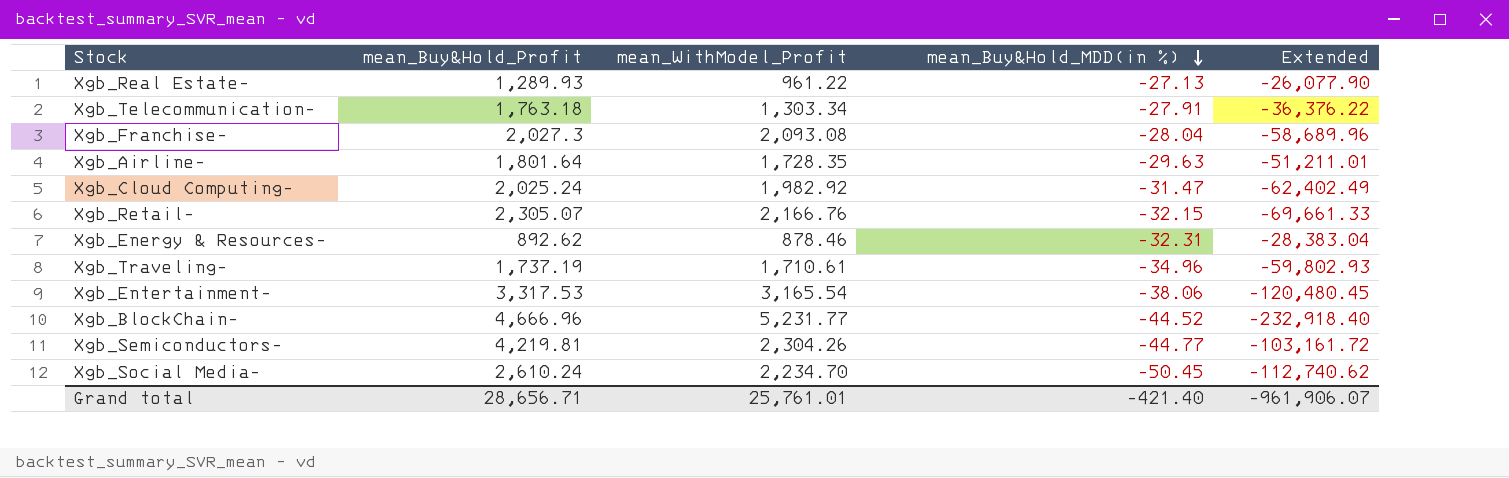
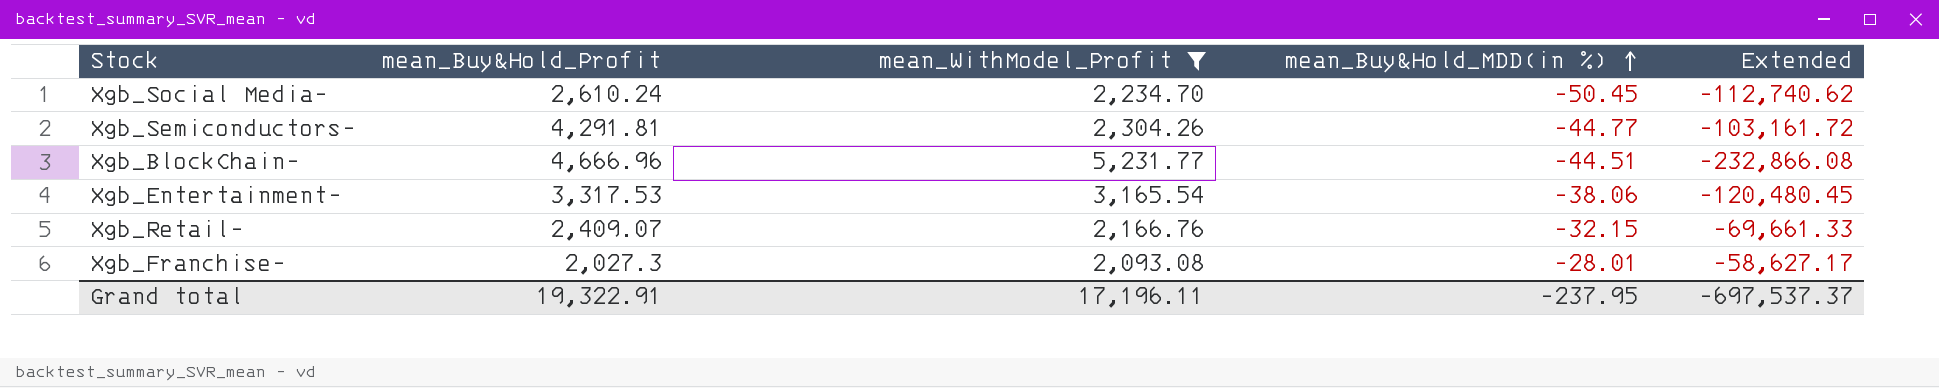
filter: none -> mean_WithModel_Profit >= 2,093.08
row order: mean_Buy&Hold_MDD(in %) descending -> mean_Buy&Hold_MDD(in %) ascending
Xgb_Semiconductors- | mean_Buy&Hold_Profit: 4,219.81 -> 4,291.81
Xgb_BlockChain- | mean_Buy&Hold_MDD(in %): -44.52 -> -44.51
Xgb_BlockChain- | Extended: -232,918.40 -> -232,866.08
Xgb_Retail- | mean_Buy&Hold_Profit: 2,305.07 -> 2,409.07
Xgb_Franchise- | mean_Buy&Hold_MDD(in %): -28.04 -> -28.01
Xgb_Franchise- | Extended: -58,689.96 -> -58,627.17
Grand total | mean_Buy&Hold_Profit: 28,656.71 -> 19,322.91
Grand total | mean_WithModel_Profit: 25,761.01 -> 17,196.11
Grand total | mean_Buy&Hold_MDD(in %): -421.40 -> -237.95
Grand total | Extended: -961,906.07 -> -697,537.37

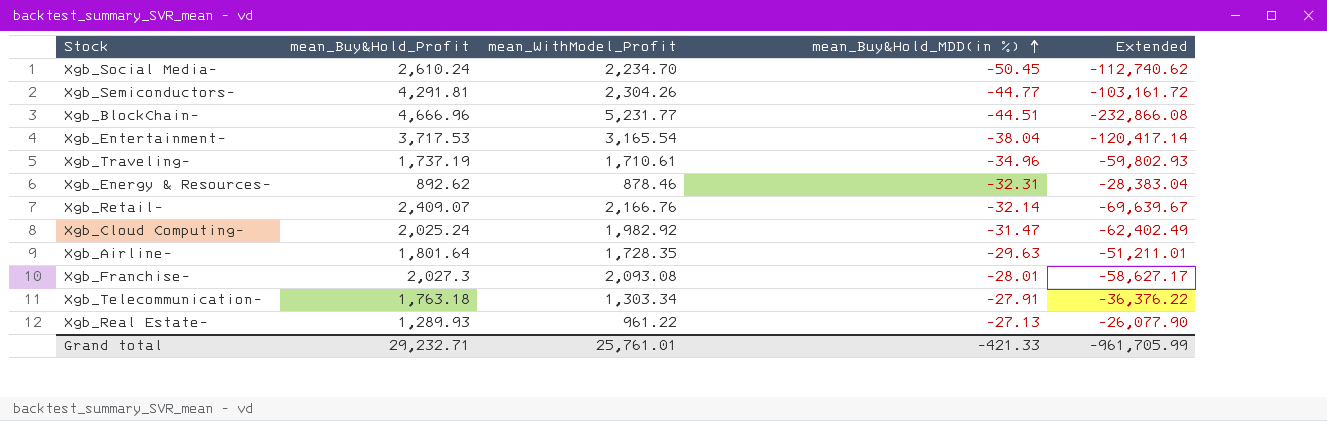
filter: mean_WithModel_Profit >= 2,093.08 -> none
Xgb_Entertainment- | mean_Buy&Hold_Profit: 3,317.53 -> 3,717.53
Xgb_Entertainment- | mean_Buy&Hold_MDD(in %): -38.06 -> -38.04
Xgb_Entertainment- | Extended: -120,480.45 -> -120,417.14
Xgb_Retail- | mean_Buy&Hold_MDD(in %): -32.15 -> -32.14
Xgb_Retail- | Extended: -69,661.33 -> -69,639.67
Grand total | mean_Buy&Hold_Profit: 19,322.91 -> 29,232.71
Grand total | mean_WithModel_Profit: 17,196.11 -> 25,761.01
Grand total | mean_Buy&Hold_MDD(in %): -237.95 -> -421.33
Grand total | Extended: -697,537.37 -> -961,705.99

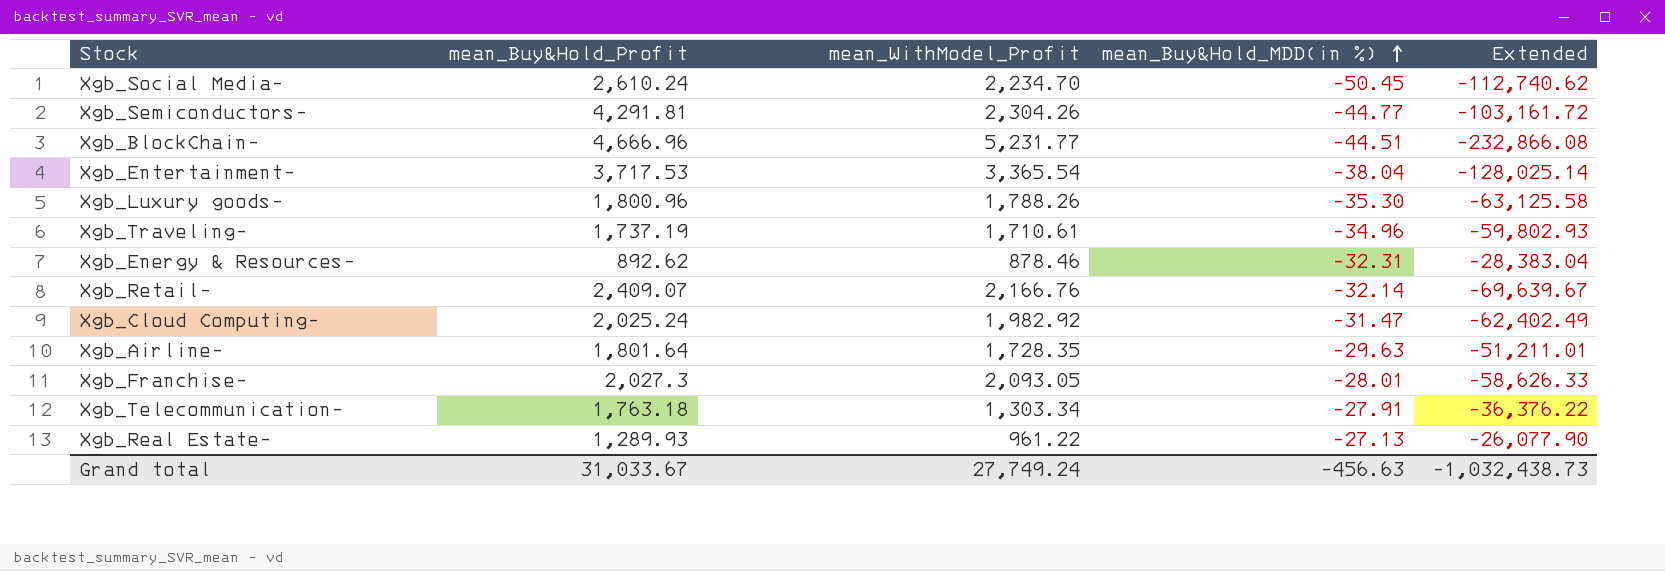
Xgb_Entertainment- | mean_WithModel_Profit: 3,165.54 -> 3,365.54
Xgb_Entertainment- | Extended: -120,417.14 -> -128,025.14
row Xgb_Luxury goods-: none -> 1,800.96 | 1,788.26 | -35.30 | -63,125.58
Xgb_Franchise- | mean_WithModel_Profit: 2,093.08 -> 2,093.05
Xgb_Franchise- | Extended: -58,627.17 -> -58,626.33
Grand total | mean_Buy&Hold_Profit: 29,232.71 -> 31,033.67
Grand total | mean_WithModel_Profit: 25,761.01 -> 27,749.24
Grand total | mean_Buy&Hold_MDD(in %): -421.33 -> -456.63
Grand total | Extended: -961,705.99 -> -1,032,438.73

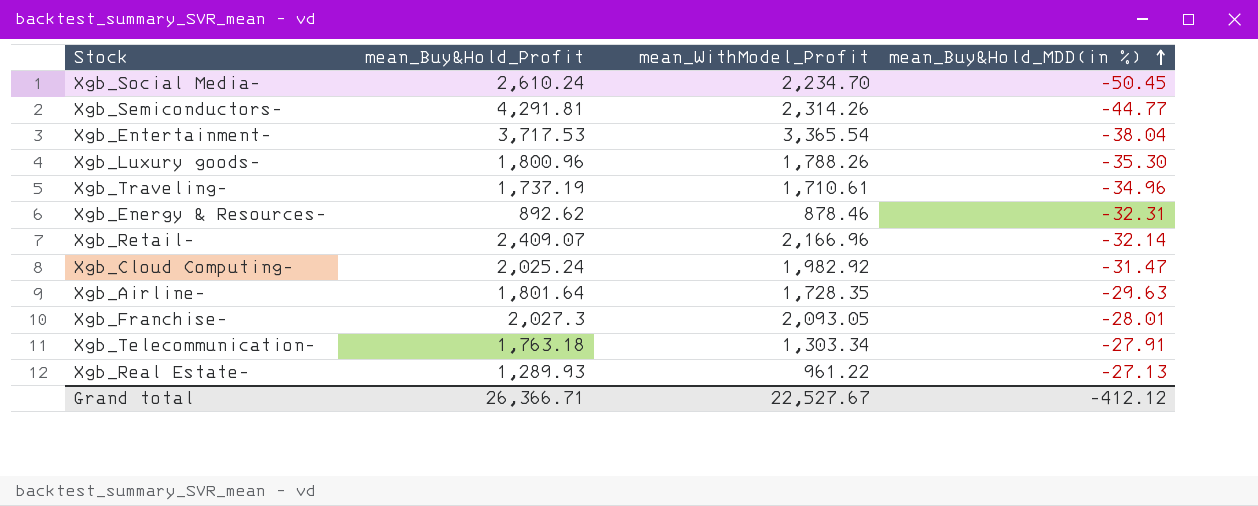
column Extended | formula: [mean_WithModel_Profit] * [mean_Buy&Hold_MDD(in %)] -> none
row Xgb_BlockChain-: 4,666.96 | 5,231.77 | -44.51 | -232,866.08 -> none
Xgb_Semiconductors- | mean_WithModel_Profit: 2,304.26 -> 2,314.26
Xgb_Retail- | mean_WithModel_Profit: 2,166.76 -> 2,166.96
Grand total | mean_Buy&Hold_Profit: 31,033.67 -> 26,366.71
Grand total | mean_WithModel_Profit: 27,749.24 -> 22,527.67
Grand total | mean_Buy&Hold_MDD(in %): -456.63 -> -412.12

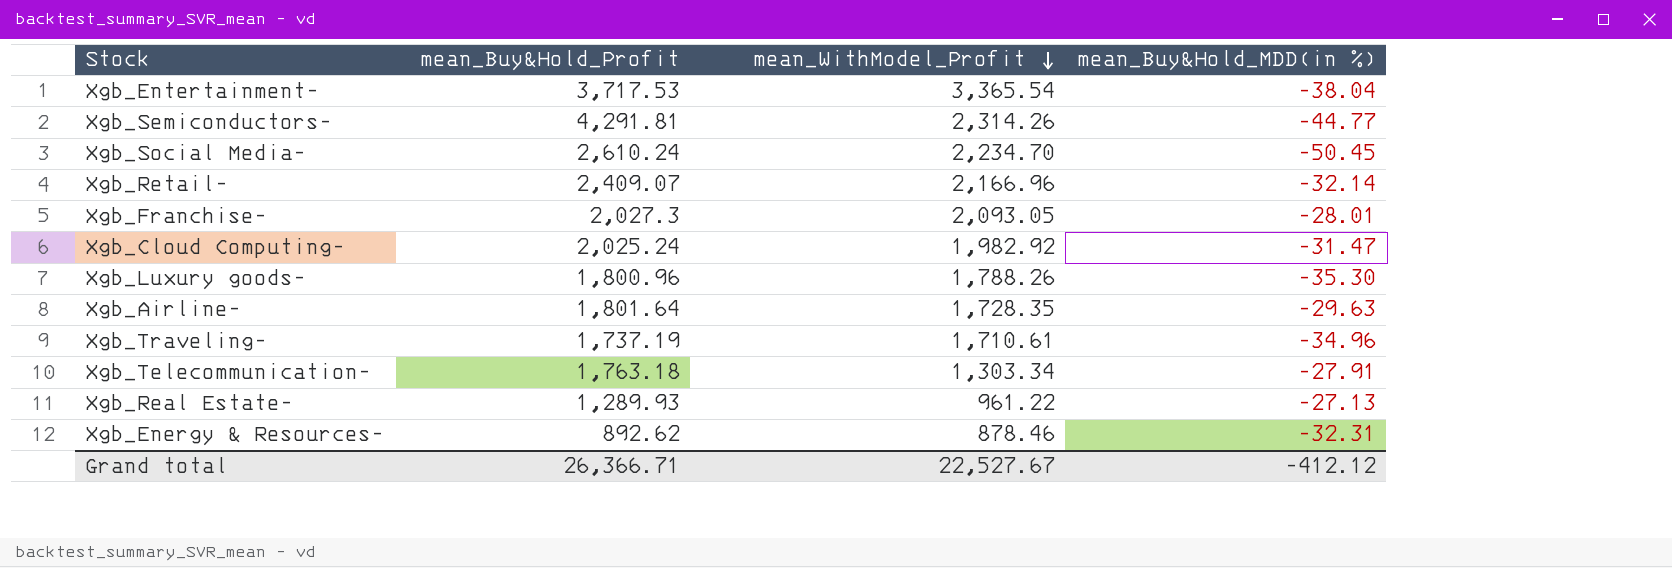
row order: mean_Buy&Hold_MDD(in %) ascending -> mean_WithModel_Profit descending

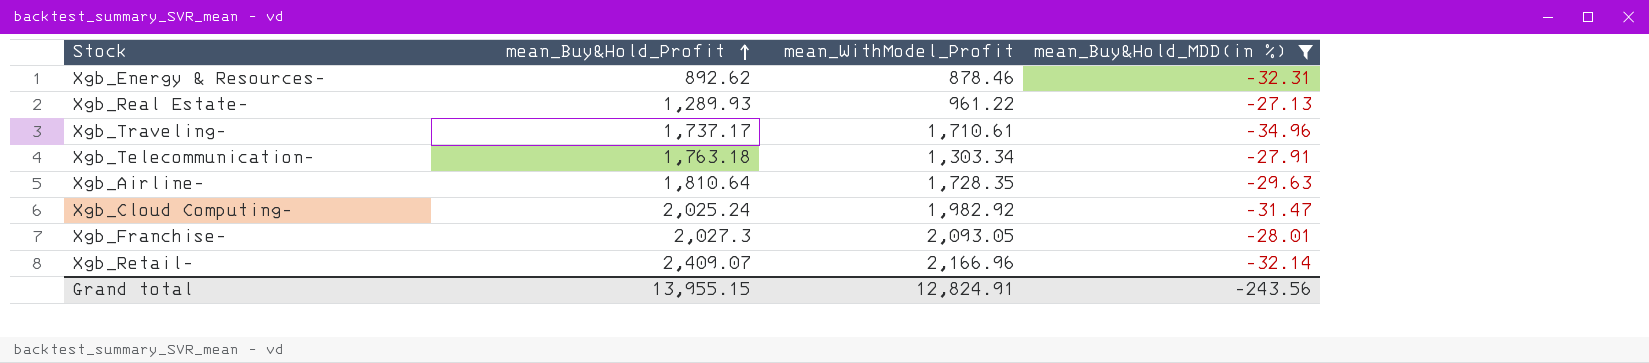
filter: none -> mean_Buy&Hold_MDD(in %) >= -34.96
row order: mean_WithModel_Profit descending -> mean_Buy&Hold_Profit ascending
Xgb_Traveling- | mean_Buy&Hold_Profit: 1,737.19 -> 1,737.17
Xgb_Airline- | mean_Buy&Hold_Profit: 1,801.64 -> 1,810.64
Grand total | mean_Buy&Hold_Profit: 26,366.71 -> 13,955.15
Grand total | mean_WithModel_Profit: 22,527.67 -> 12,824.91
Grand total | mean_Buy&Hold_MDD(in %): -412.12 -> -243.56

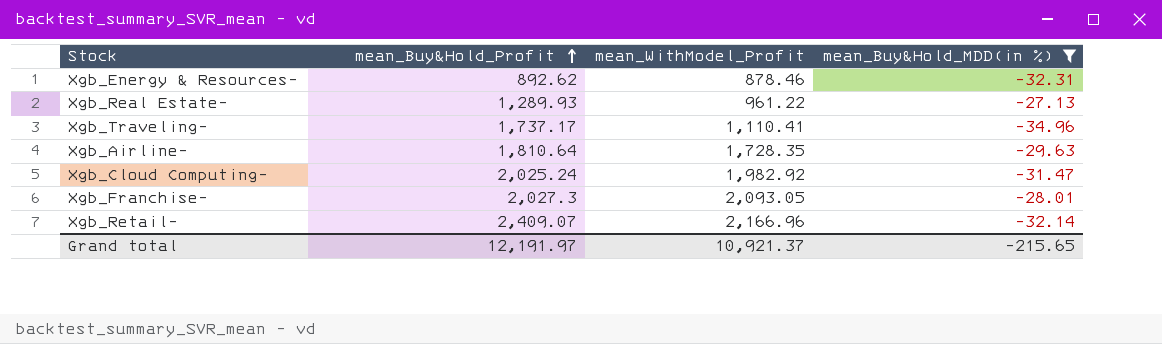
row Xgb_Telecommunication-: 1,763.18 | 1,303.34 | -27.91 -> none
Xgb_Traveling- | mean_WithModel_Profit: 1,710.61 -> 1,110.41
Grand total | mean_Buy&Hold_Profit: 13,955.15 -> 12,191.97
Grand total | mean_WithModel_Profit: 12,824.91 -> 10,921.37
Grand total | mean_Buy&Hold_MDD(in %): -243.56 -> -215.65

